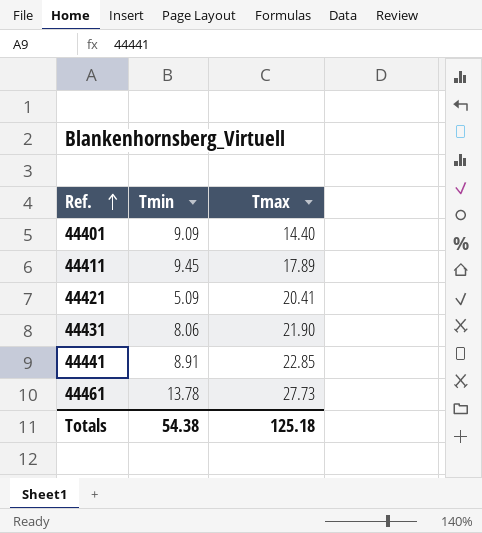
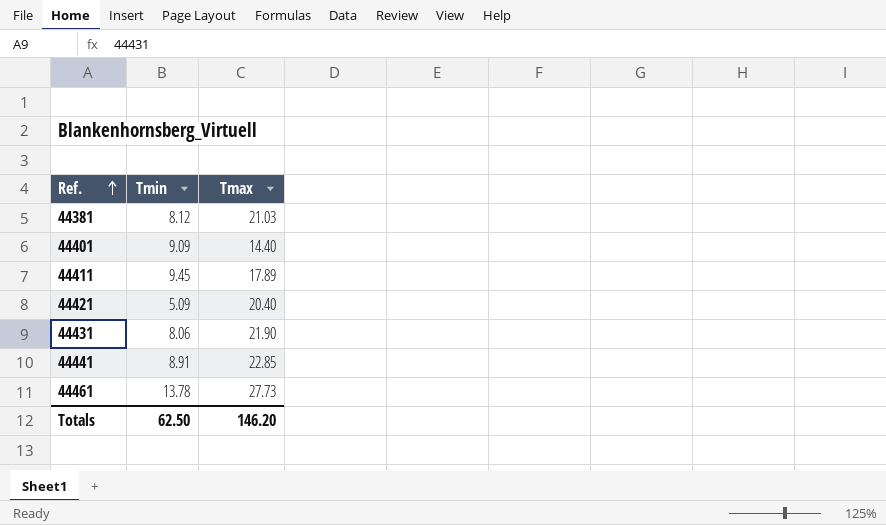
row 44381: none -> 8.12 | 21.03
44421 | Tmax: 20.41 -> 20.40
Totals | Tmin: 54.38 -> 62.50
Totals | Tmax: 125.18 -> 146.20

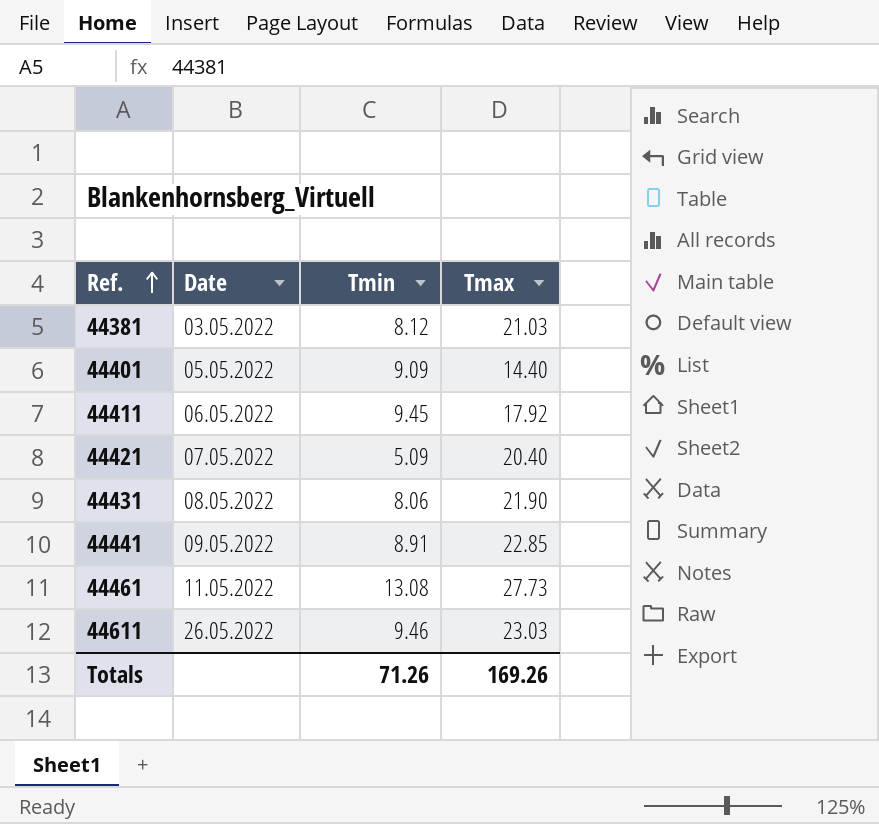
column Date | position: none -> 2
44411 | Tmax: 17.89 -> 17.92
44461 | Tmin: 13.78 -> 13.08
row 44611: none -> 26.05.2022 | 9.46 | 23.03
Totals | Tmin: 62.50 -> 71.26
Totals | Tmax: 146.20 -> 169.26

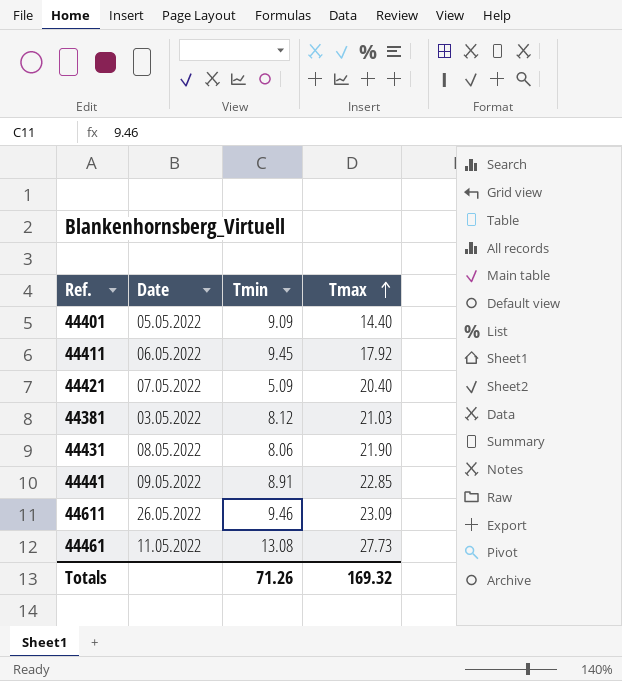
row order: Ref. ascending -> Tmax ascending
44611 | Tmax: 23.03 -> 23.09
Totals | Tmax: 169.26 -> 169.32

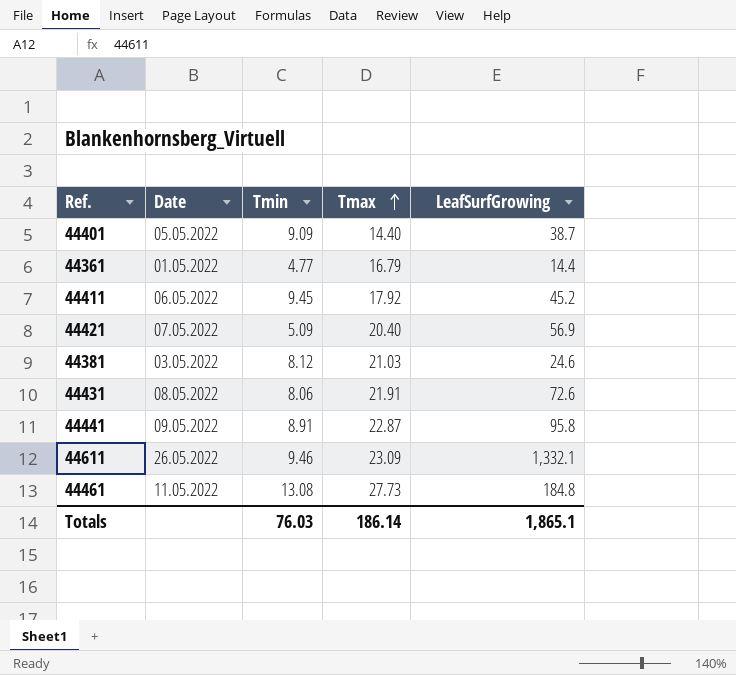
column LeafSurfGrowing | position: none -> 5
row 44361: none -> 01.05.2022 | 4.77 | 16.79 | 14.4
44431 | Tmax: 21.90 -> 21.91
44441 | Tmax: 22.85 -> 22.87
Totals | Tmin: 71.26 -> 76.03
Totals | Tmax: 169.32 -> 186.14

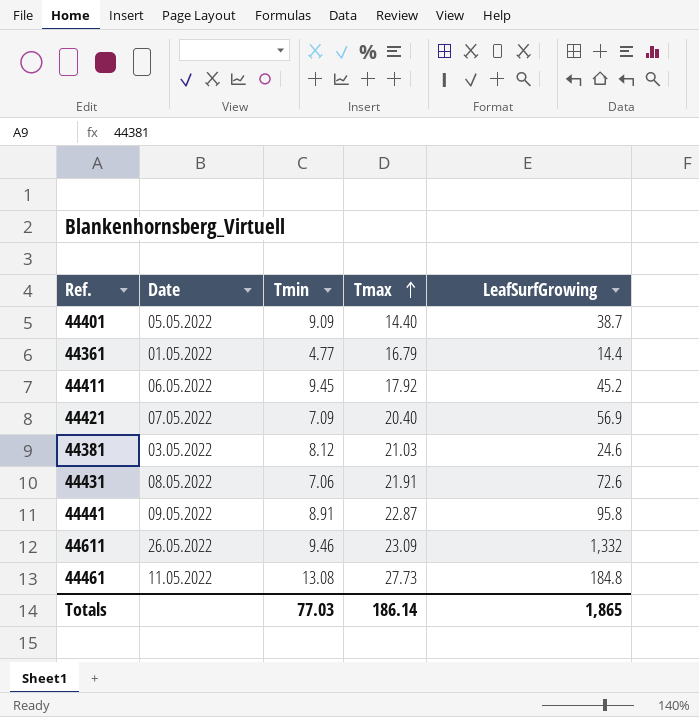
44421 | Tmin: 5.09 -> 7.09
44431 | Tmin: 8.06 -> 7.06
44611 | LeafSurfGrowing: 1,332.1 -> 1,332
Totals | Tmin: 76.03 -> 77.03
Totals | LeafSurfGrowing: 1,865.1 -> 1,865

